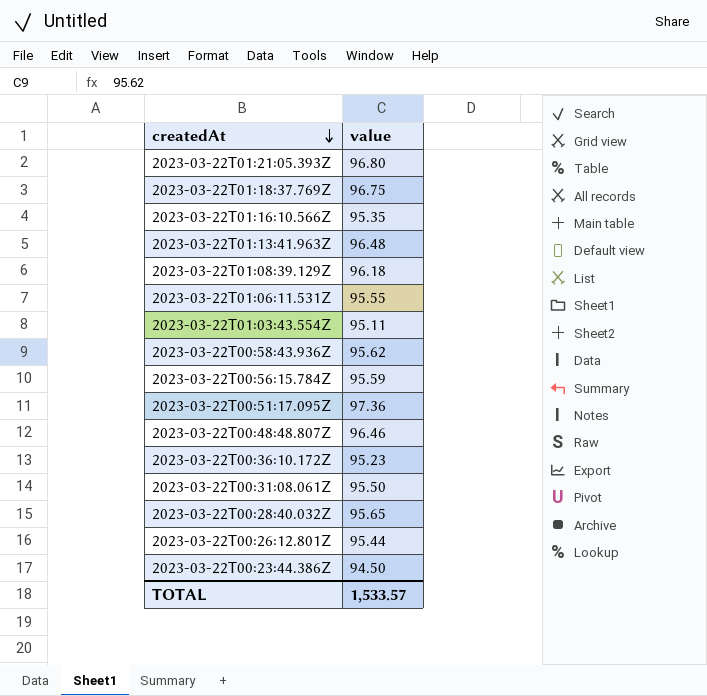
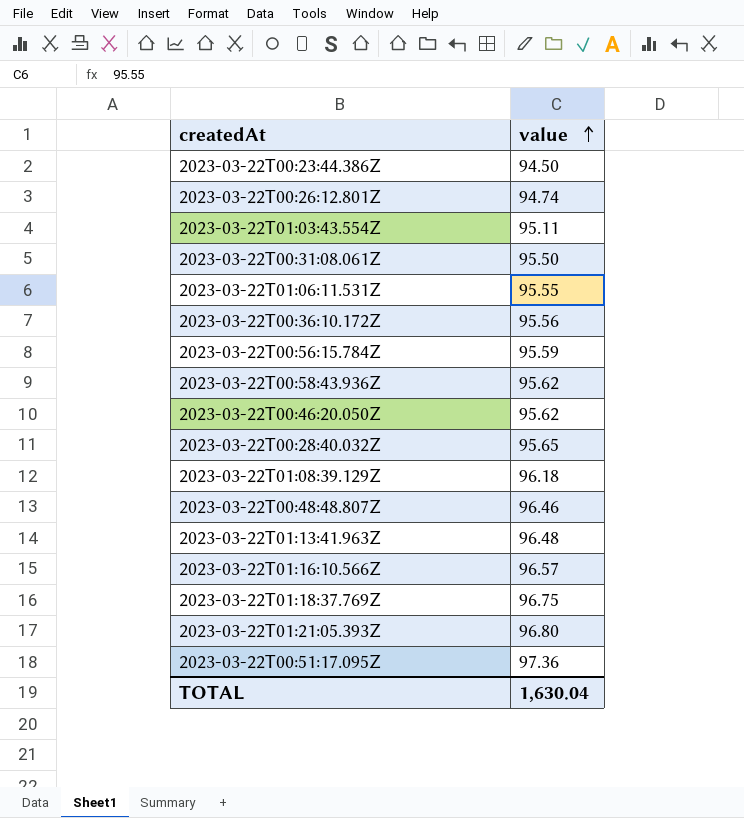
row order: createdAt descending -> value ascending
2023-03-22T00:26:12.801Z | value: 95.44 -> 94.74
2023-03-22T00:36:10.172Z | value: 95.23 -> 95.56
row 2023-03-22T00:46:20.050Z: none -> 95.62
2023-03-22T01:16:10.566Z | value: 95.35 -> 96.57
TOTAL | value: 1,533.57 -> 1,630.04

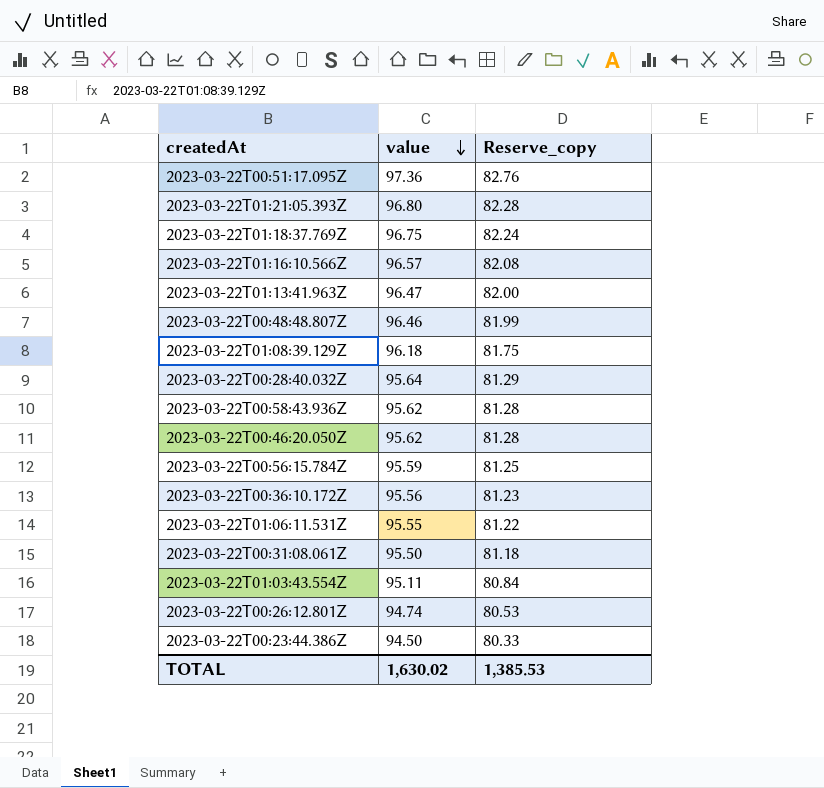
row order: value ascending -> value descending
column Reserve_copy | formula: none -> [value] * 0.85
2023-03-22T01:13:41.963Z | value: 96.48 -> 96.47
2023-03-22T00:28:40.032Z | value: 95.65 -> 95.64
TOTAL | value: 1,630.04 -> 1,630.02

